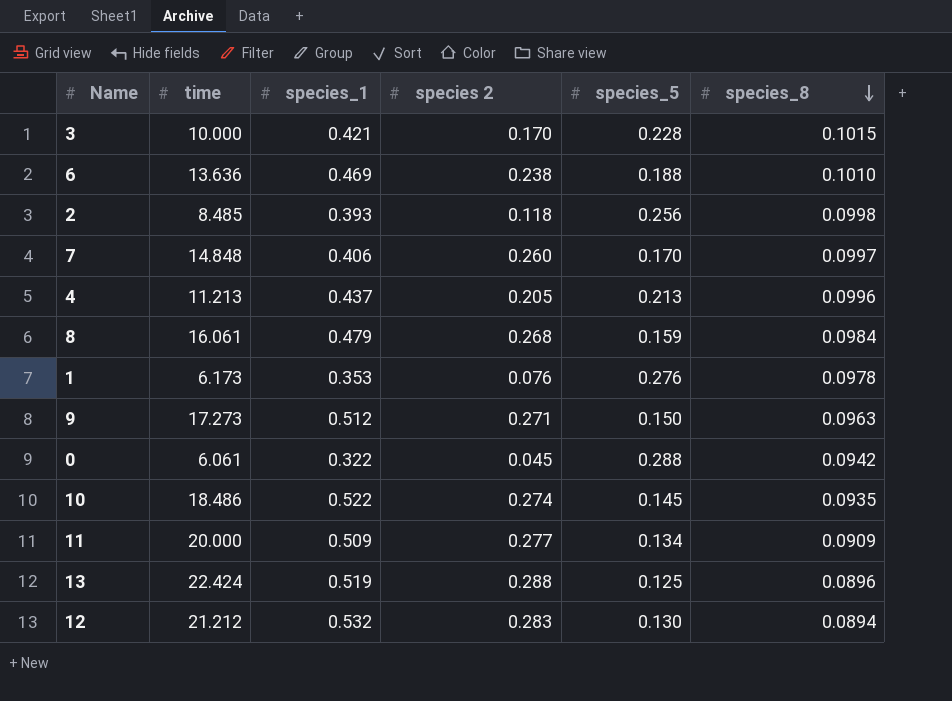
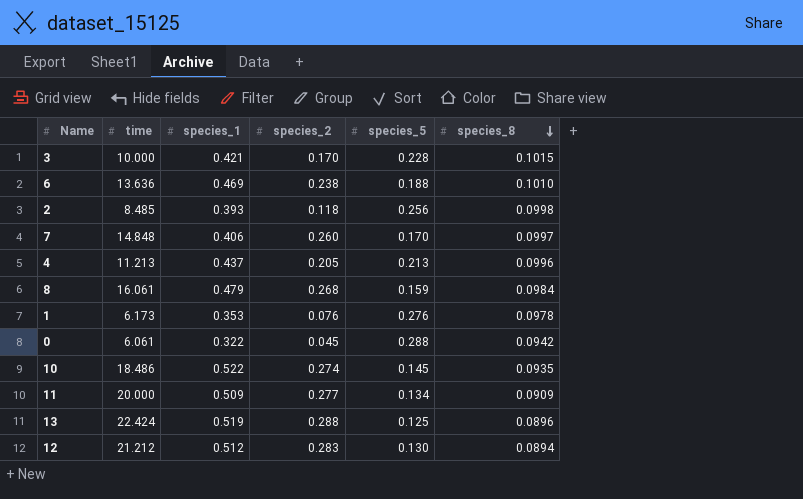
column name: species 2 -> species_2
row 9: 17.273 | 0.512 | 0.271 | 0.150 | 0.0963 -> none
12 | species_1: 0.532 -> 0.512

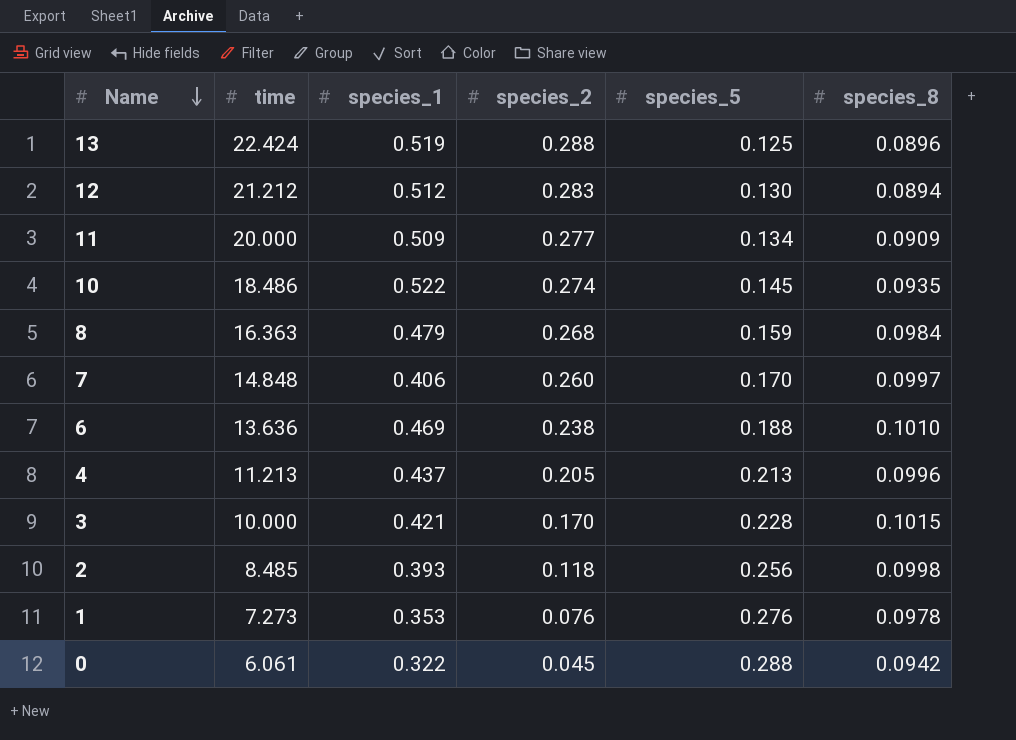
row order: species_8 descending -> Name descending
8 | time: 16.061 -> 16.363
1 | time: 6.173 -> 7.273

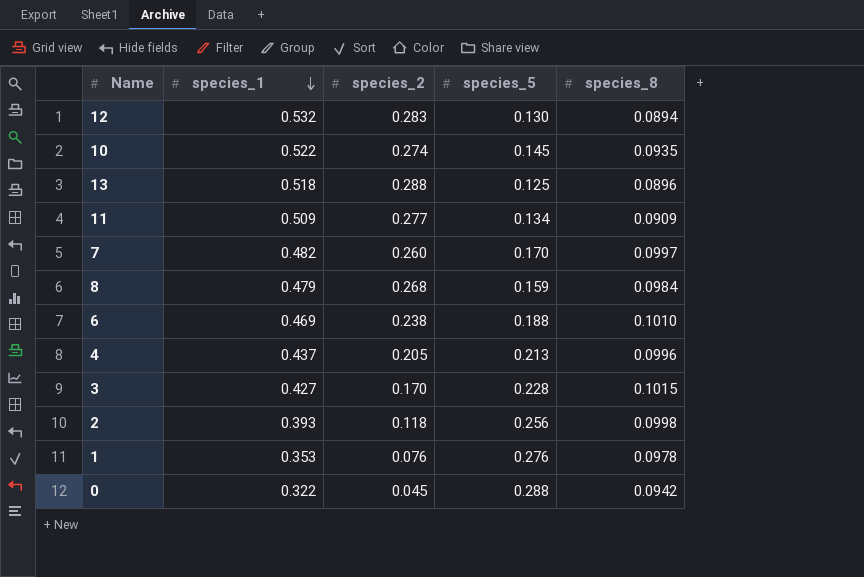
row order: Name descending -> species_1 descending
column time | position: 2 -> none
12 | species_1: 0.512 -> 0.532
13 | species_1: 0.519 -> 0.518
7 | species_1: 0.406 -> 0.482
3 | species_1: 0.421 -> 0.427

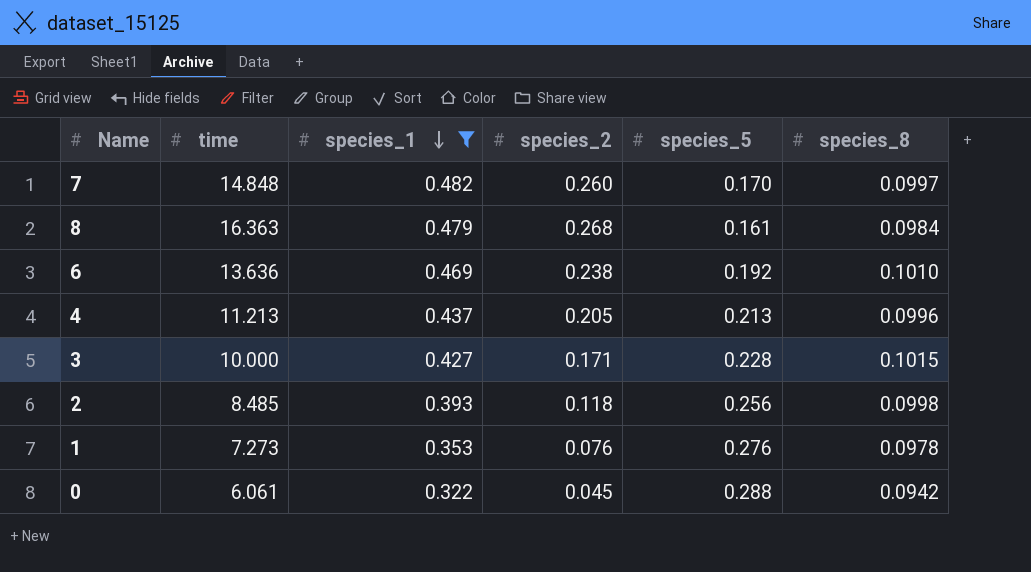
filter: none -> species_1 <= 0.482
column time | position: none -> 2
8 | species_5: 0.159 -> 0.161
6 | species_5: 0.188 -> 0.192
3 | species_2: 0.170 -> 0.171

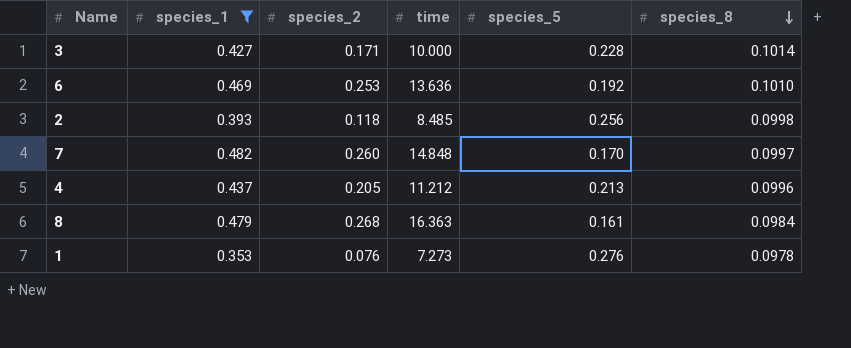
row order: species_1 descending -> species_8 descending
column time | position: 2 -> 4
row 0: 6.061 | 0.322 | 0.045 | 0.288 | 0.0942 -> none
3 | species_8: 0.1015 -> 0.1014
6 | species_2: 0.238 -> 0.253
4 | time: 11.213 -> 11.212

